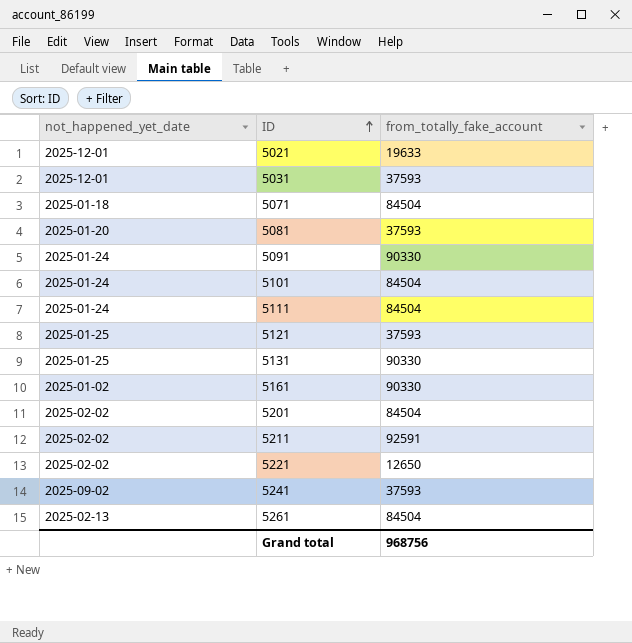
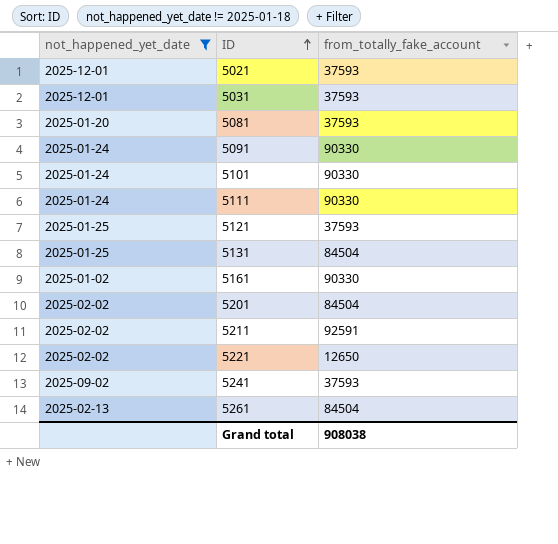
filter: none -> not_happened_yet_date != 2025-01-18
5021 | from_totally_fake_account: 19633 -> 37593
5101 | from_totally_fake_account: 84504 -> 90330
5111 | from_totally_fake_account: 84504 -> 90330
5131 | from_totally_fake_account: 90330 -> 84504
Grand total | from_totally_fake_account: 968756 -> 908038

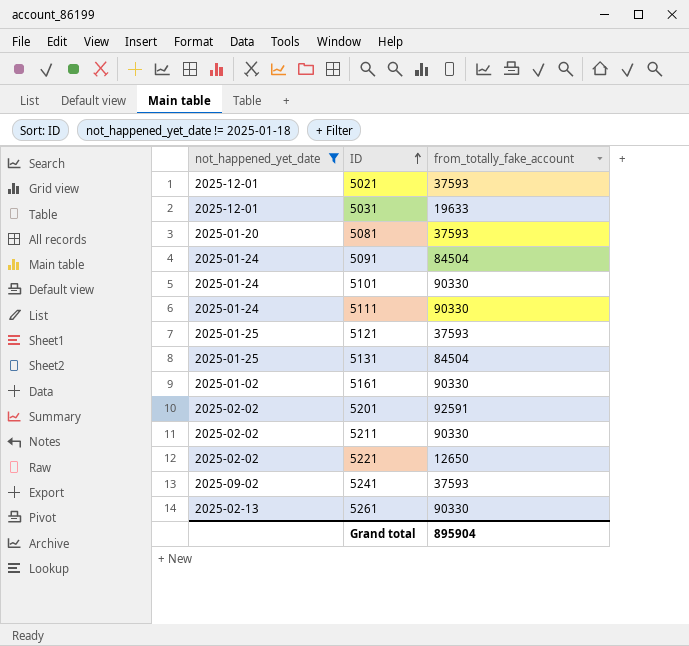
5031 | from_totally_fake_account: 37593 -> 19633
5091 | from_totally_fake_account: 90330 -> 84504
5201 | from_totally_fake_account: 84504 -> 92591
5211 | from_totally_fake_account: 92591 -> 90330
5261 | from_totally_fake_account: 84504 -> 90330
Grand total | from_totally_fake_account: 908038 -> 895904

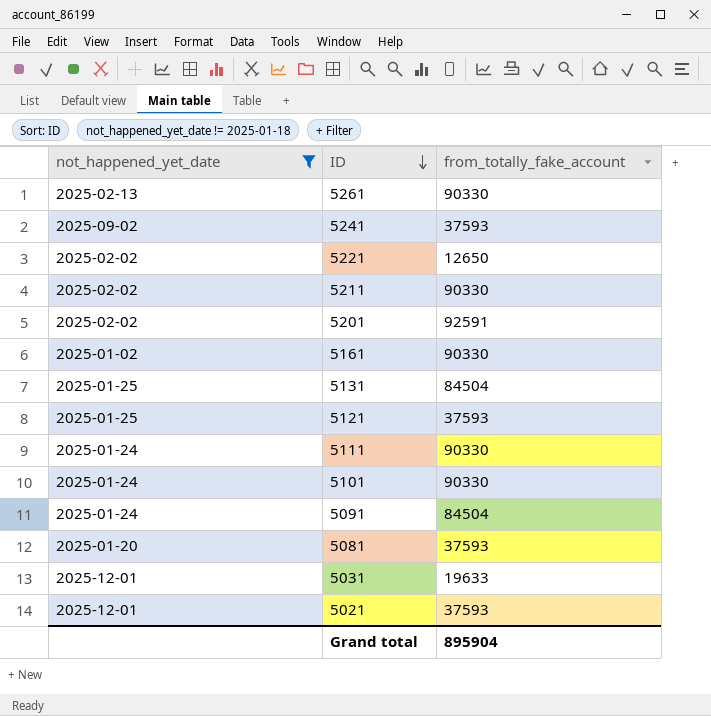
row order: ID ascending -> ID descending

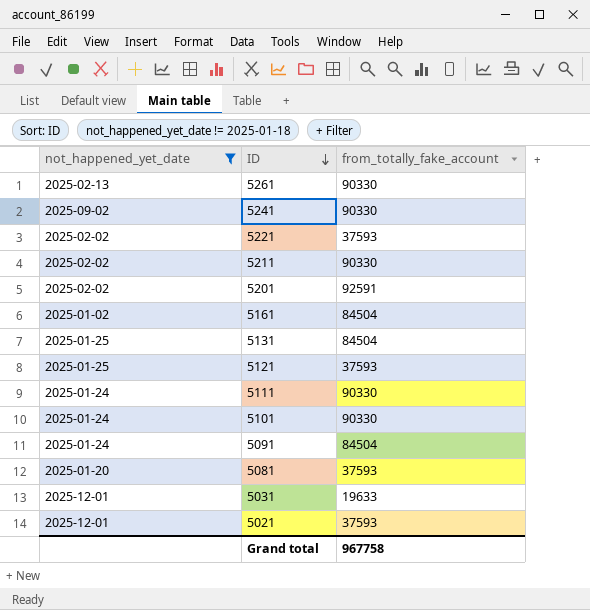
5241 | from_totally_fake_account: 37593 -> 90330
5221 | from_totally_fake_account: 12650 -> 37593
5161 | from_totally_fake_account: 90330 -> 84504
Grand total | from_totally_fake_account: 895904 -> 967758

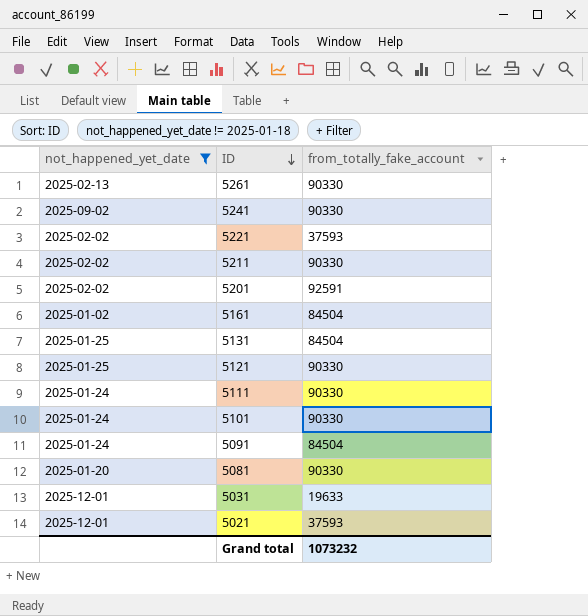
5121 | from_totally_fake_account: 37593 -> 90330
5081 | from_totally_fake_account: 37593 -> 90330
Grand total | from_totally_fake_account: 967758 -> 1073232

